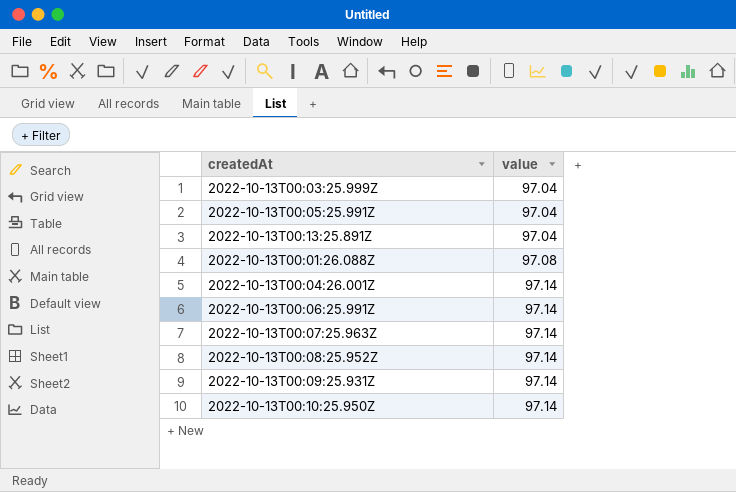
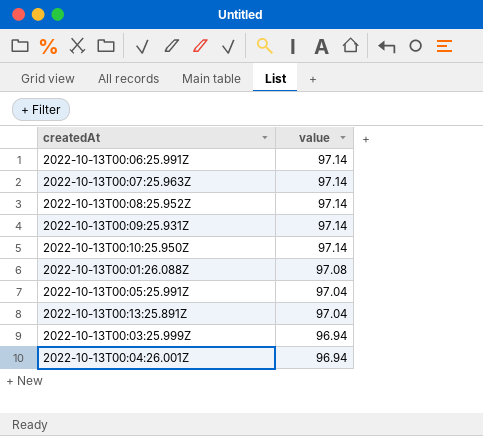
row order: value ascending -> value descending
2022-10-13T00:03:25.999Z | value: 97.04 -> 96.94
2022-10-13T00:04:26.001Z | value: 97.14 -> 96.94

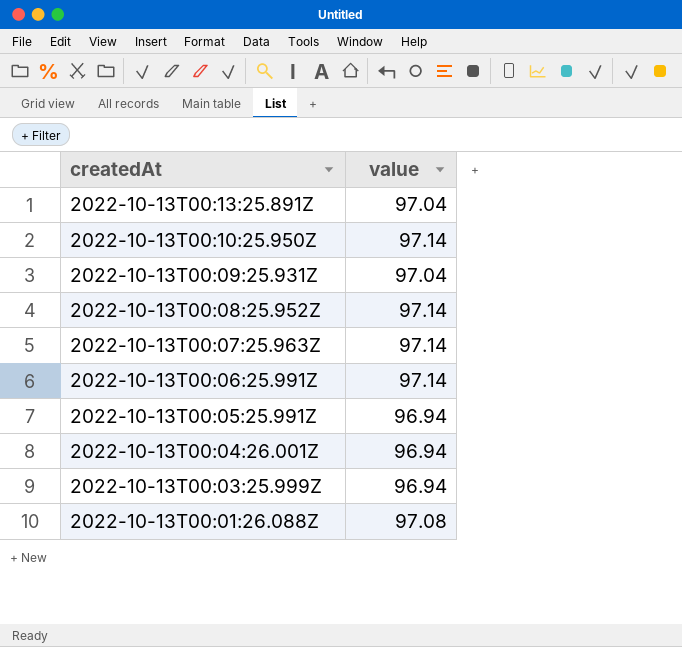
row order: value descending -> createdAt descending
2022-10-13T00:09:25.931Z | value: 97.14 -> 97.04
2022-10-13T00:05:25.991Z | value: 97.04 -> 96.94

